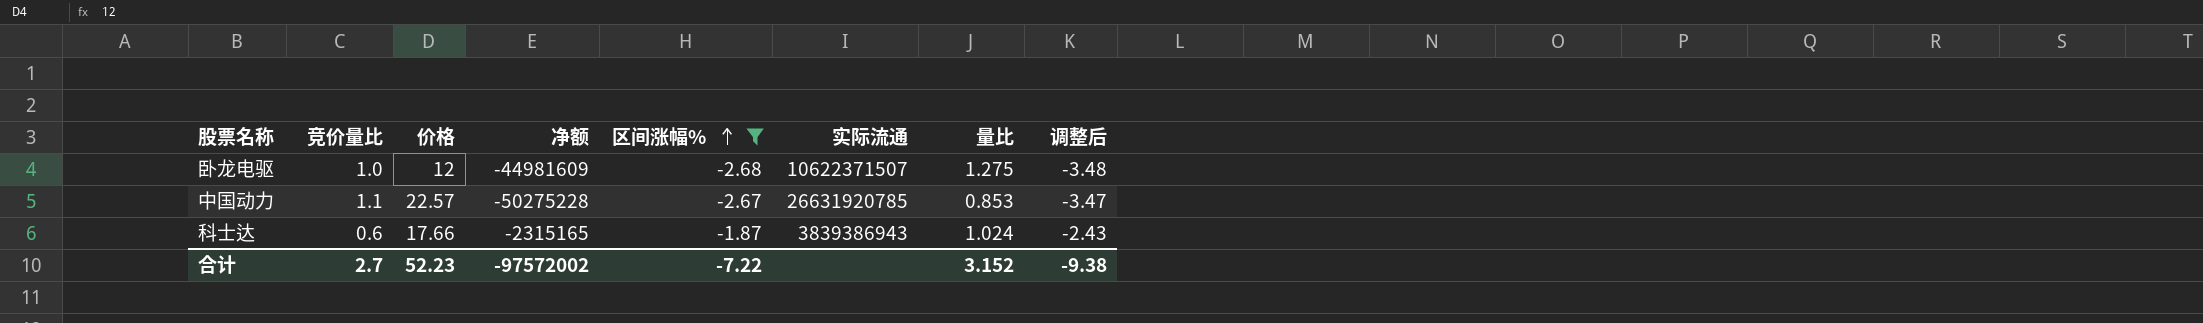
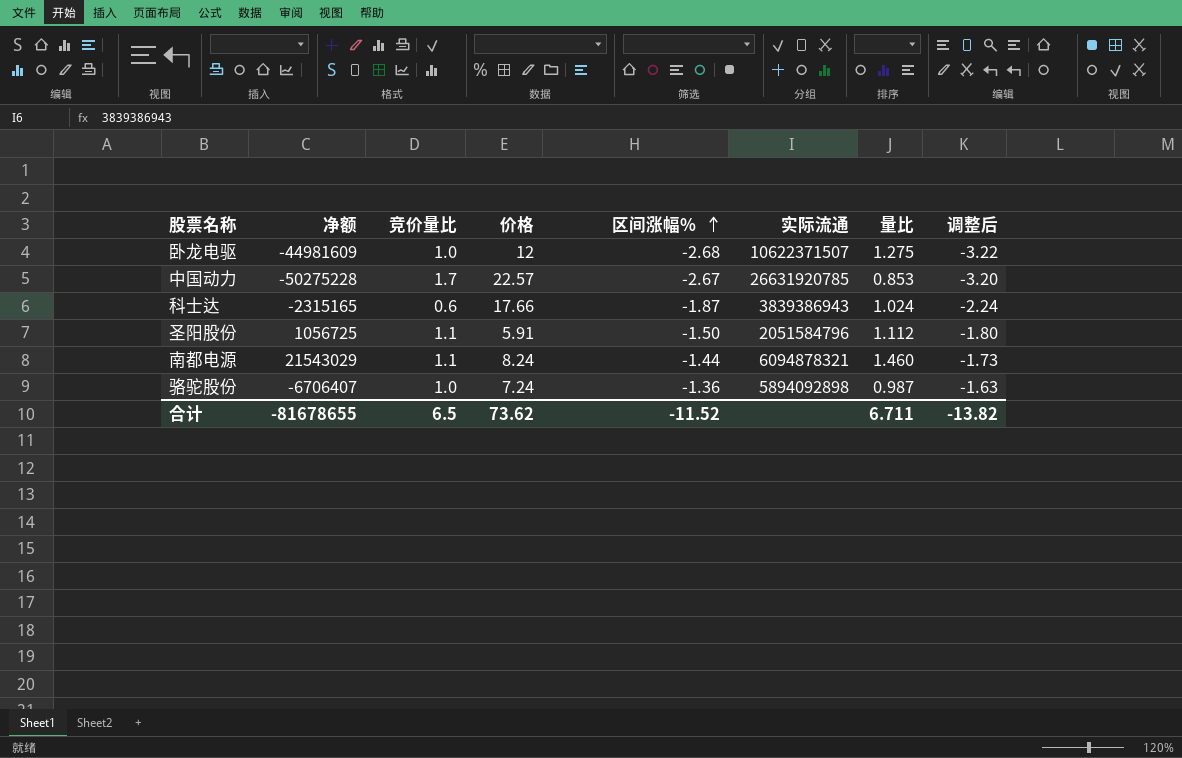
filter: 区间涨幅% <= -1.87 -> none
column 净额 | position: 4 -> 2
column 调整后 | formula: [区间涨幅%] * 1.3 -> [区间涨幅%] * 1.2
中国动力 | 竞价量比: 1.1 -> 1.7
合计 | 净额: -97572002 -> -81678655
合计 | 竞价量比: 2.7 -> 6.5
合计 | 价格: 52.23 -> 73.62
合计 | 区间涨幅%: -7.22 -> -11.52
合计 | 量比: 3.152 -> 6.711
合计 | 调整后: -9.38 -> -13.82

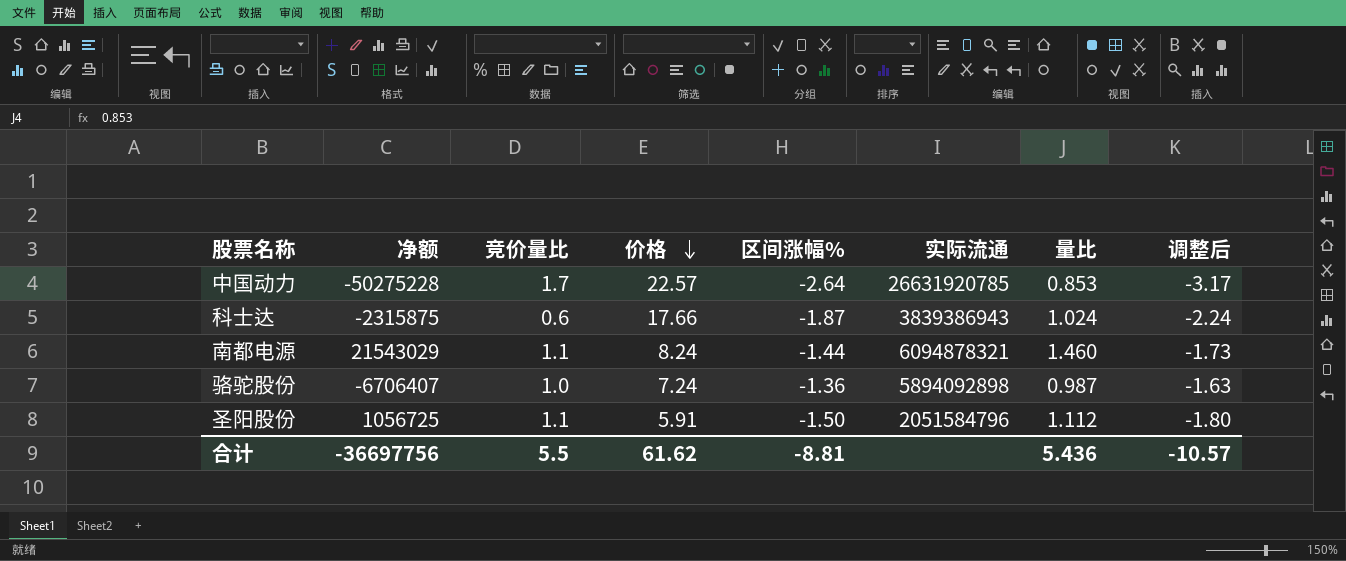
row order: 区间涨幅% ascending -> 价格 descending
row 卧龙电驱: -44981609 | 1.0 | 12 | -2.68 | 10622371507 | 1.275 | -3.22 -> none
中国动力 | 区间涨幅%: -2.67 -> -2.64
中国动力 | 调整后: -3.20 -> -3.17
科士达 | 净额: -2315165 -> -2315875
合计 | 净额: -81678655 -> -36697756
合计 | 竞价量比: 6.5 -> 5.5
合计 | 价格: 73.62 -> 61.62
合计 | 区间涨幅%: -11.52 -> -8.81
合计 | 量比: 6.711 -> 5.436
合计 | 调整后: -13.82 -> -10.57

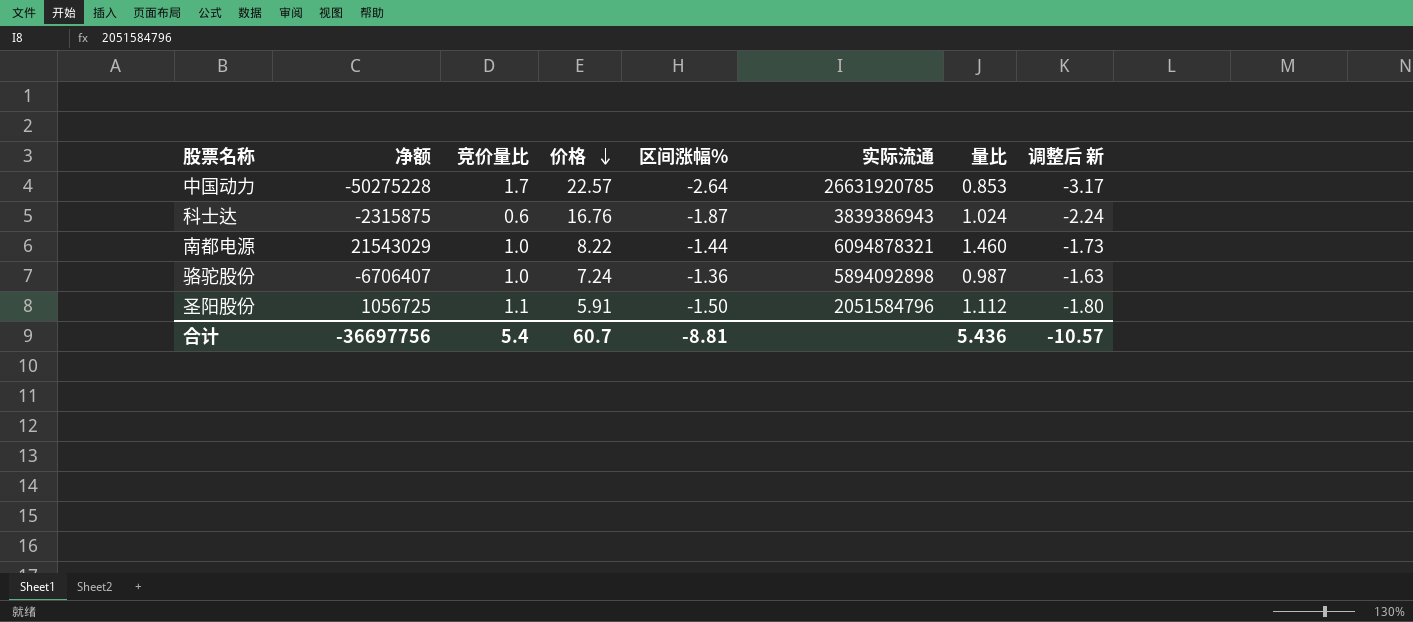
column name: 调整后 -> 调整后 新
科士达 | 价格: 17.66 -> 16.76
南都电源 | 竞价量比: 1.1 -> 1.0
南都电源 | 价格: 8.24 -> 8.22
合计 | 竞价量比: 5.5 -> 5.4
合计 | 价格: 61.62 -> 60.7

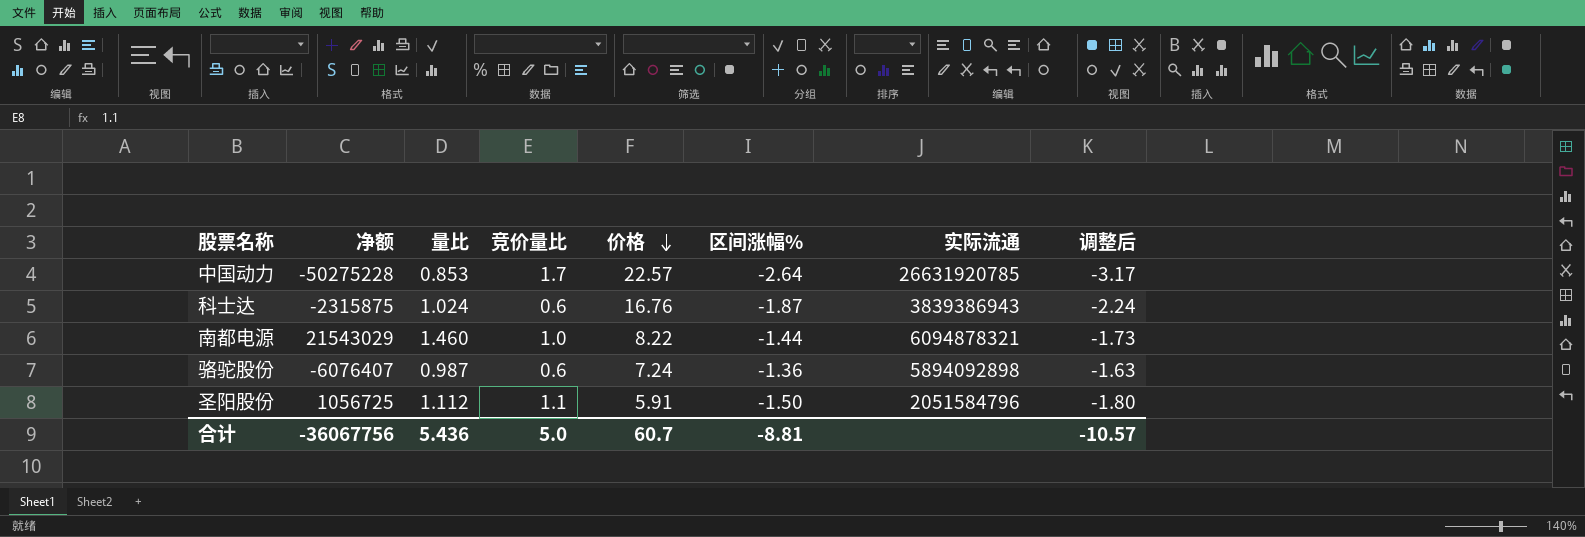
column 量比 | position: 7 -> 3
column name: 调整后 新 -> 调整后
骆驼股份 | 净额: -6706407 -> -6076407
骆驼股份 | 竞价量比: 1.0 -> 0.6
合计 | 净额: -36697756 -> -36067756
合计 | 竞价量比: 5.4 -> 5.0

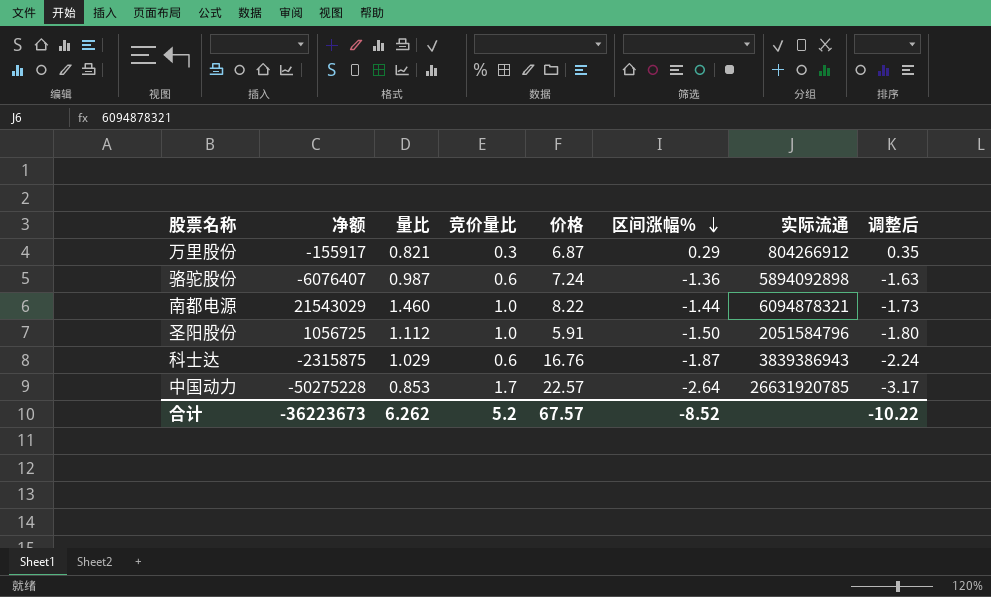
row order: 价格 descending -> 区间涨幅% descending
row 万里股份: none -> -155917 | 0.821 | 0.3 | 6.87 | 0.29 | 804266912 | 0.35
圣阳股份 | 竞价量比: 1.1 -> 1.0
科士达 | 量比: 1.024 -> 1.029
合计 | 净额: -36067756 -> -36223673
合计 | 量比: 5.436 -> 6.262
合计 | 竞价量比: 5.0 -> 5.2
合计 | 价格: 60.7 -> 67.57
合计 | 区间涨幅%: -8.81 -> -8.52
合计 | 调整后: -10.57 -> -10.22

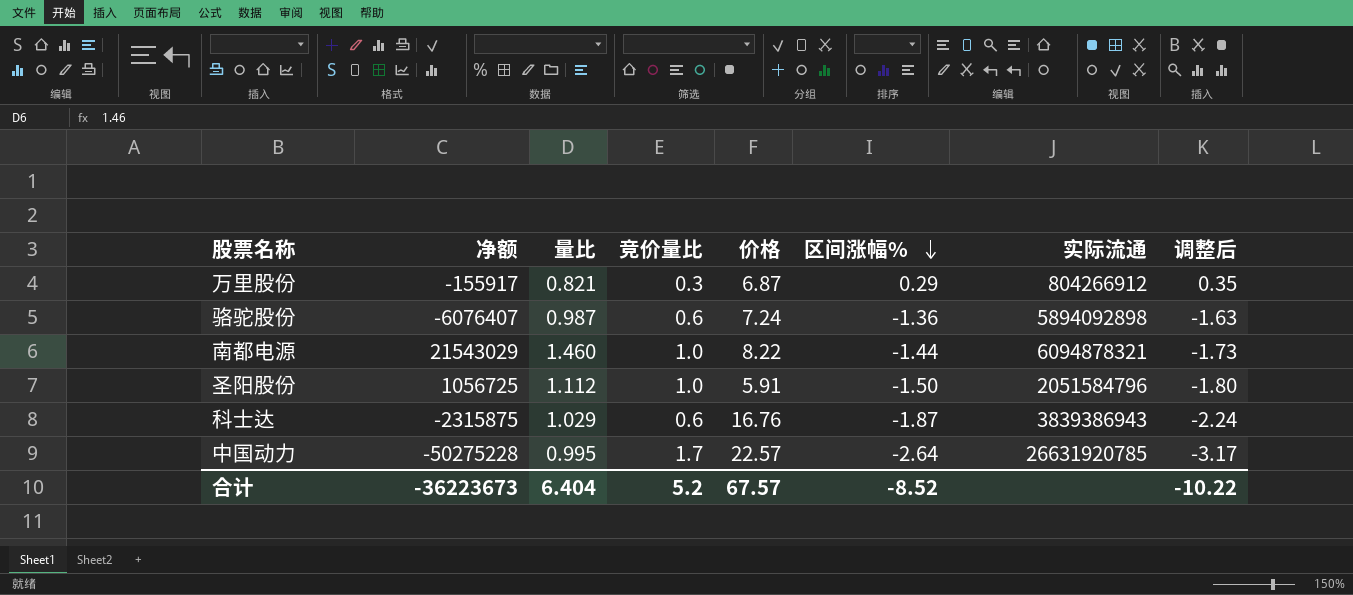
中国动力 | 量比: 0.853 -> 0.995
合计 | 量比: 6.262 -> 6.404

